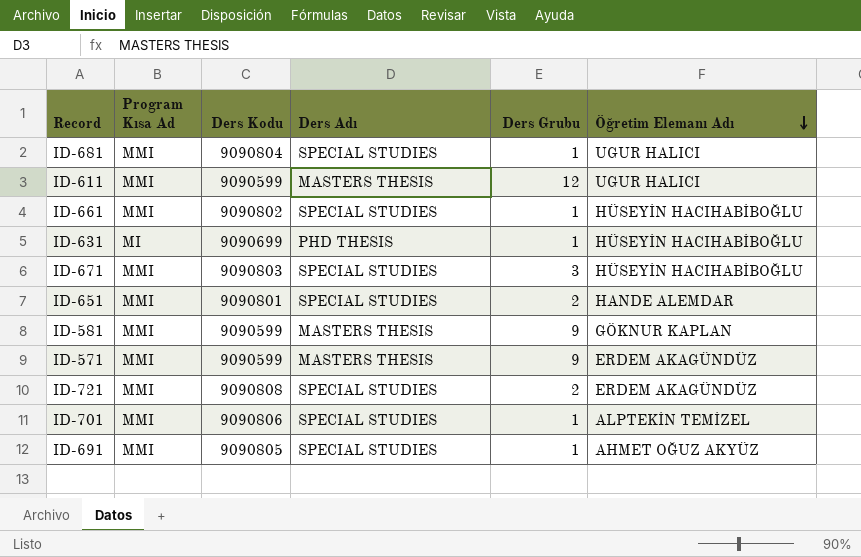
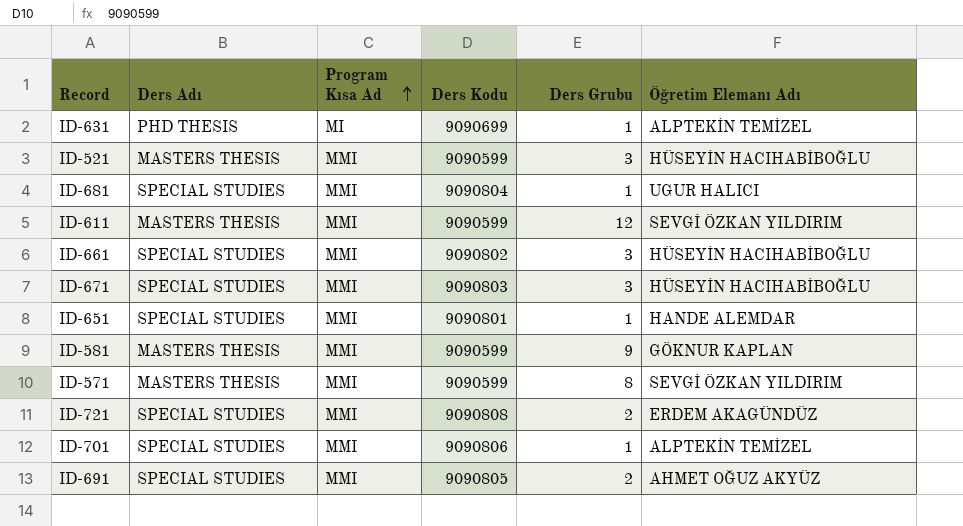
row order: Öğretim Elemanı Adı descending -> Program Kısa Ad ascending
column Ders Adı | position: 4 -> 2
ID-631 | Öğretim Elemanı Adı: HÜSEYİN HACIHABİBOĞLU -> ALPTEKİN TEMİZEL
row ID-521: none -> MASTERS THESIS | MMI | 9090599 | 3 | HÜSEYİN HACIHABİBOĞLU
ID-611 | Öğretim Elemanı Adı: UGUR HALICI -> SEVGİ ÖZKAN YILDIRIM
ID-661 | Ders Grubu: 1 -> 3
ID-651 | Ders Grubu: 2 -> 1
ID-571 | Ders Grubu: 9 -> 8
ID-571 | Öğretim Elemanı Adı: ERDEM AKAGÜNDÜZ -> SEVGİ ÖZKAN YILDIRIM
ID-691 | Ders Grubu: 1 -> 2

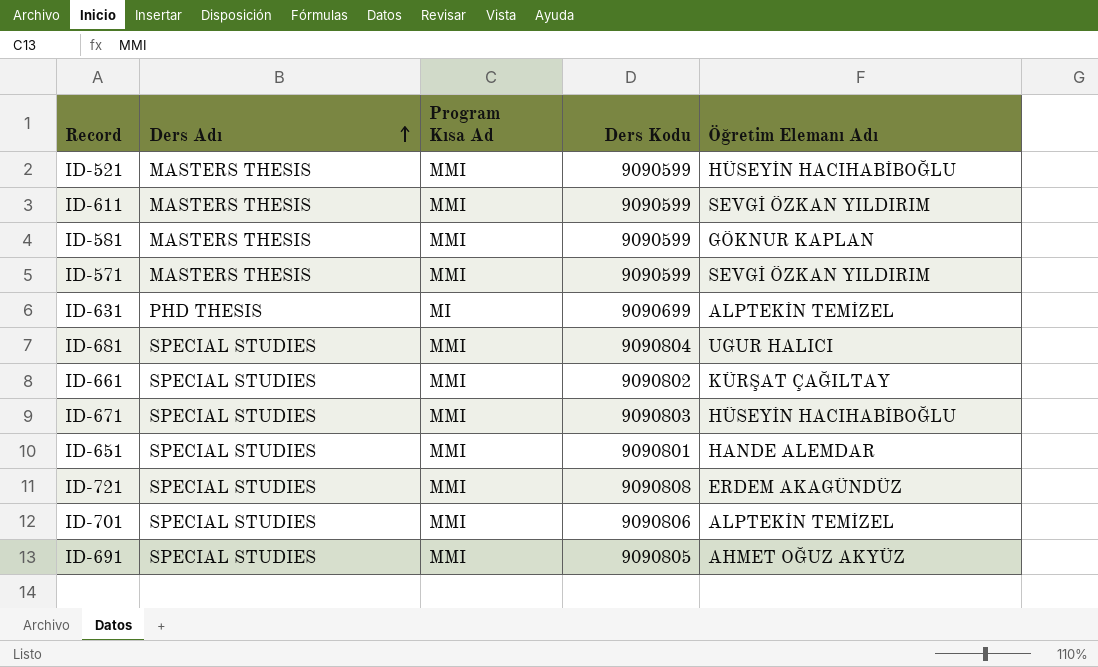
row order: Program Kısa Ad ascending -> Ders Adı ascending
column Ders Grubu | position: 5 -> none
ID-661 | Öğretim Elemanı Adı: HÜSEYİN HACIHABİBOĞLU -> KÜRŞAT ÇAĞILTAY

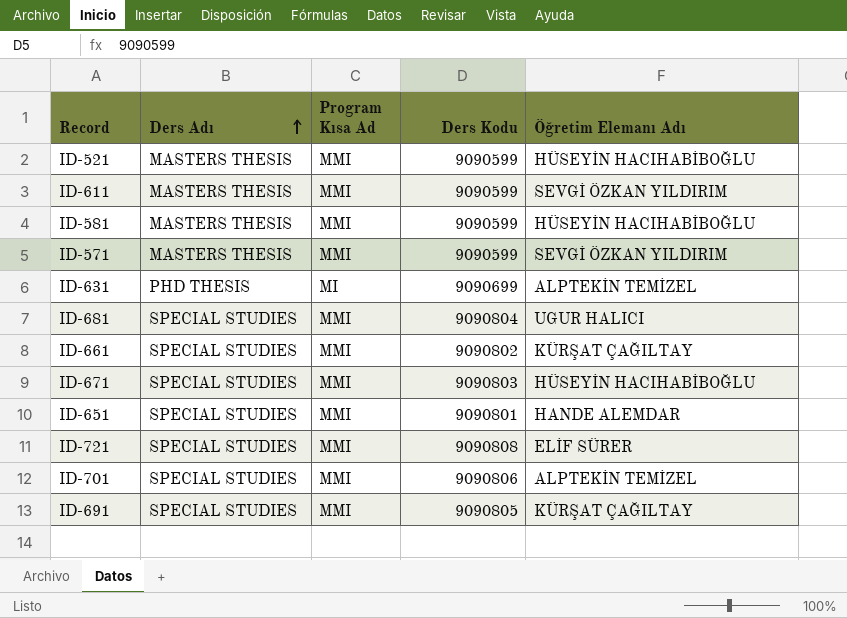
ID-581 | Öğretim Elemanı Adı: GÖKNUR KAPLAN -> HÜSEYİN HACIHABİBOĞLU
ID-721 | Öğretim Elemanı Adı: ERDEM AKAGÜNDÜZ -> ELİF SÜRER
ID-691 | Öğretim Elemanı Adı: AHMET OĞUZ AKYÜZ -> KÜRŞAT ÇAĞILTAY

